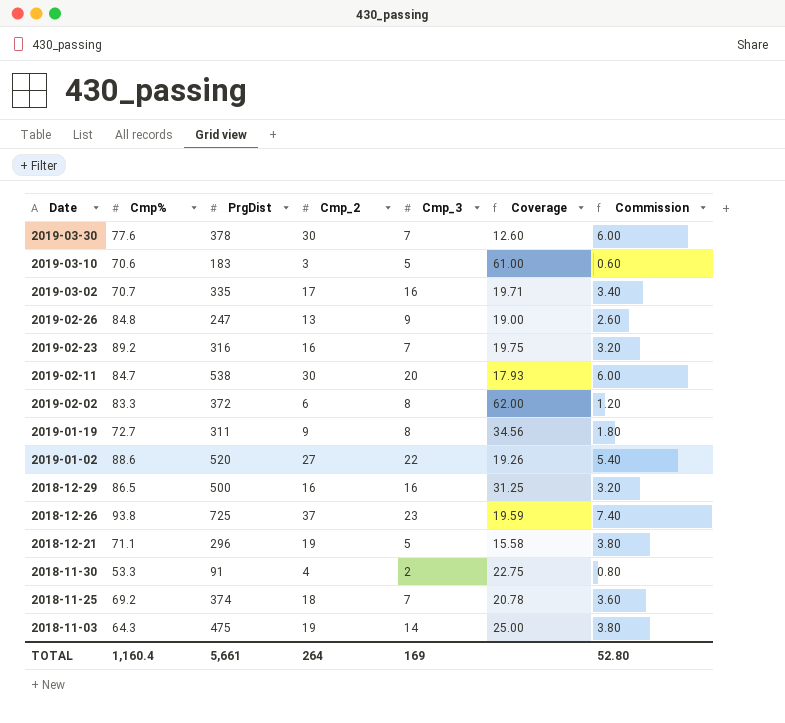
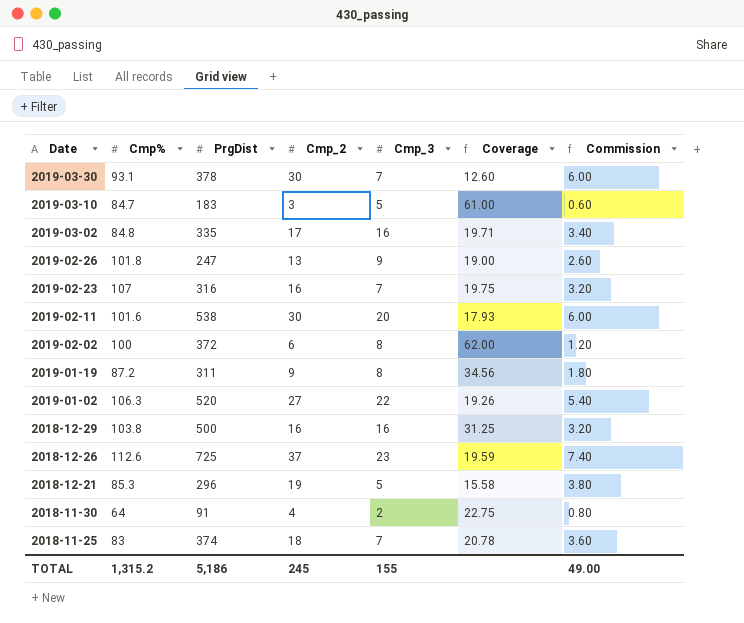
row 2018-11-03: 64.3 | 475 | 19 | 14 | 25.00 | 3.80 -> none
2019-03-30 | Cmp%: 77.6 -> 93.1
2019-03-10 | Cmp%: 70.6 -> 84.7
2019-03-02 | Cmp%: 70.7 -> 84.8
2019-02-26 | Cmp%: 84.8 -> 101.8
2019-02-23 | Cmp%: 89.2 -> 107
2019-02-11 | Cmp%: 84.7 -> 101.6
2019-02-02 | Cmp%: 83.3 -> 100
2019-01-19 | Cmp%: 72.7 -> 87.2
2019-01-02 | Cmp%: 88.6 -> 106.3
2018-12-29 | Cmp%: 86.5 -> 103.8
2018-12-26 | Cmp%: 93.8 -> 112.6
2018-12-21 | Cmp%: 71.1 -> 85.3
2018-11-30 | Cmp%: 53.3 -> 64
2018-11-25 | Cmp%: 69.2 -> 83
TOTAL | Cmp%: 1,160.4 -> 1,315.2
TOTAL | PrgDist: 5,661 -> 5,186
TOTAL | Cmp_2: 264 -> 245
TOTAL | Cmp_3: 169 -> 155
TOTAL | Commission: 52.80 -> 49.00

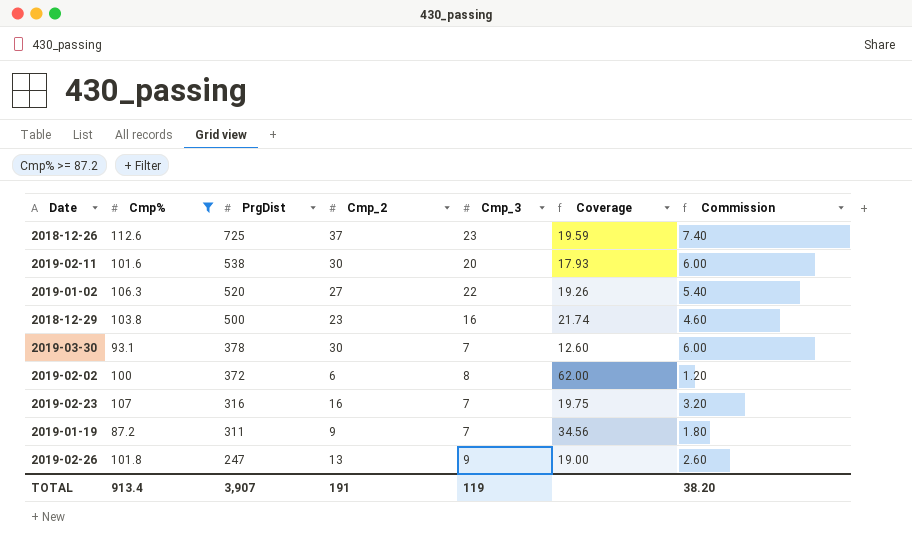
filter: none -> Cmp% >= 87.2
row order: Date descending -> PrgDist descending
2018-12-29 | Cmp_2: 16 -> 23
2018-12-29 | Coverage: 31.25 -> 21.74
2018-12-29 | Commission: 3.20 -> 4.60
2019-01-19 | Cmp_3: 8 -> 7
TOTAL | Cmp%: 1,315.2 -> 913.4
TOTAL | PrgDist: 5,186 -> 3,907
TOTAL | Cmp_2: 245 -> 191
TOTAL | Cmp_3: 155 -> 119
TOTAL | Commission: 49.00 -> 38.20

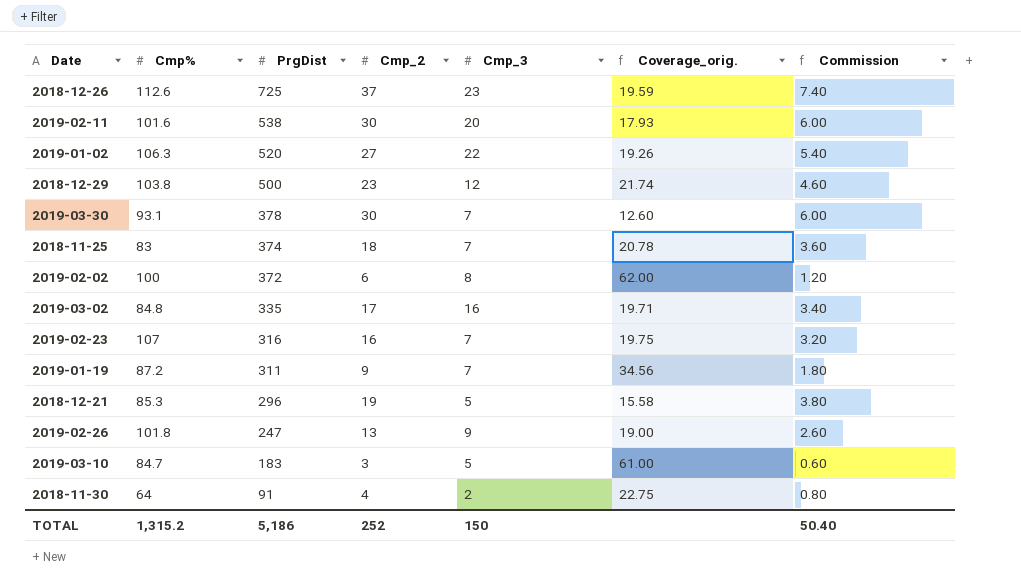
filter: Cmp% >= 87.2 -> none
column name: Coverage -> Coverage_orig.
2018-12-29 | Cmp_3: 16 -> 12
TOTAL | Cmp%: 913.4 -> 1,315.2
TOTAL | PrgDist: 3,907 -> 5,186
TOTAL | Cmp_2: 191 -> 252
TOTAL | Cmp_3: 119 -> 150
TOTAL | Commission: 38.20 -> 50.40

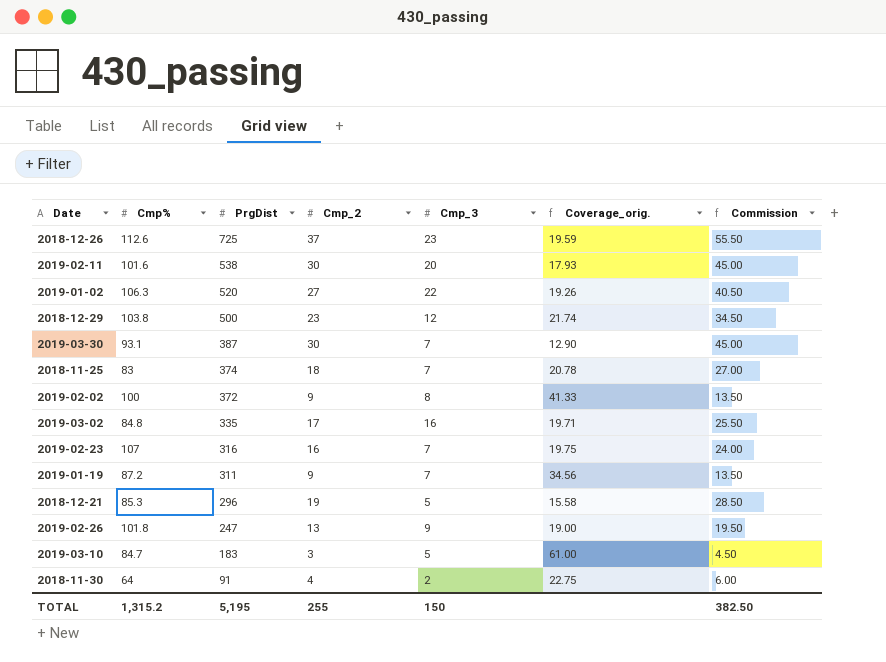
column Commission | formula: [Cmp_2] * 0.2 -> [Cmp_2] * 1.5
2019-03-30 | PrgDist: 378 -> 387
2019-03-30 | Coverage_orig.: 12.60 -> 12.90
2019-02-02 | Cmp_2: 6 -> 9
2019-02-02 | Coverage_orig.: 62.00 -> 41.33
TOTAL | PrgDist: 5,186 -> 5,195
TOTAL | Cmp_2: 252 -> 255
TOTAL | Commission: 50.40 -> 382.50

